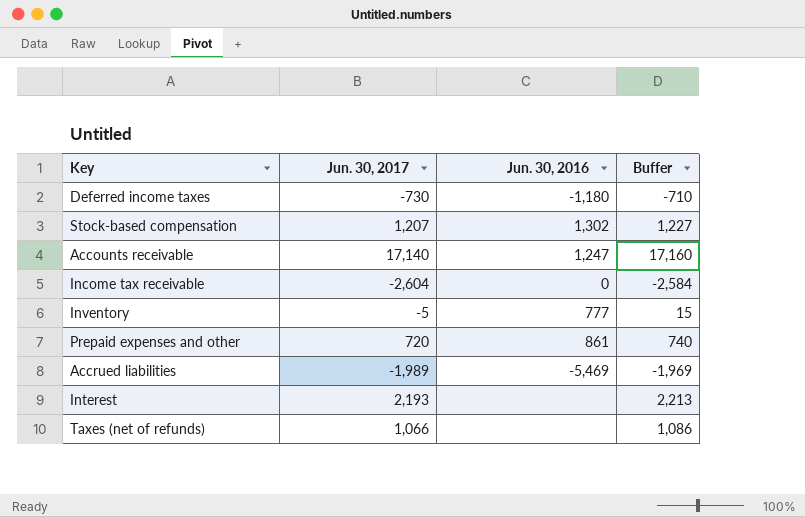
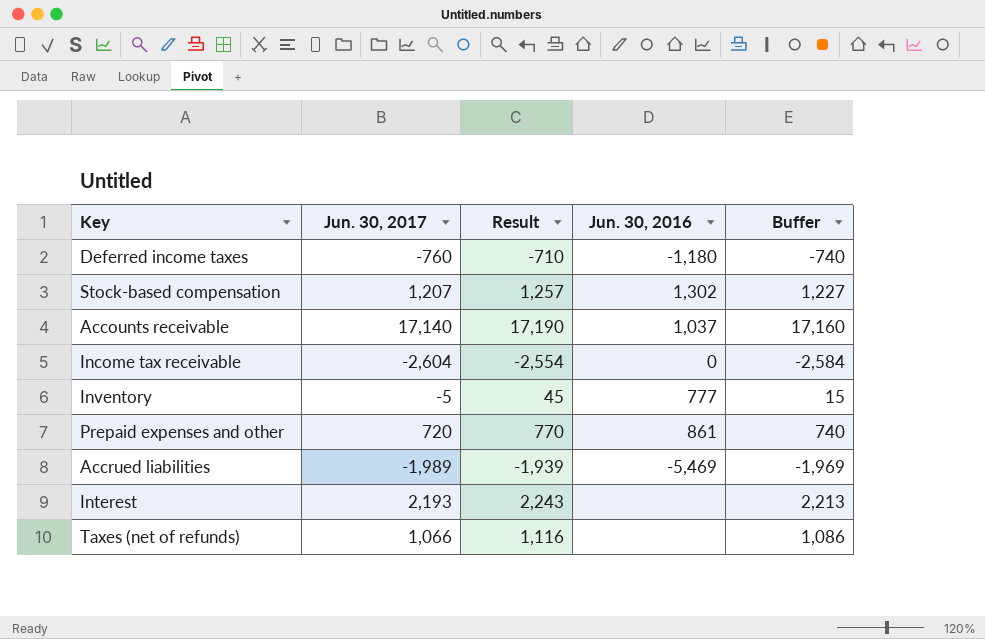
column Result | formula: none -> [Jun. 30, 2017] + 50
Deferred income taxes | Jun. 30, 2017: -730 -> -760
Deferred income taxes | Buffer: -710 -> -740
Accounts receivable | Jun. 30, 2016: 1,247 -> 1,037

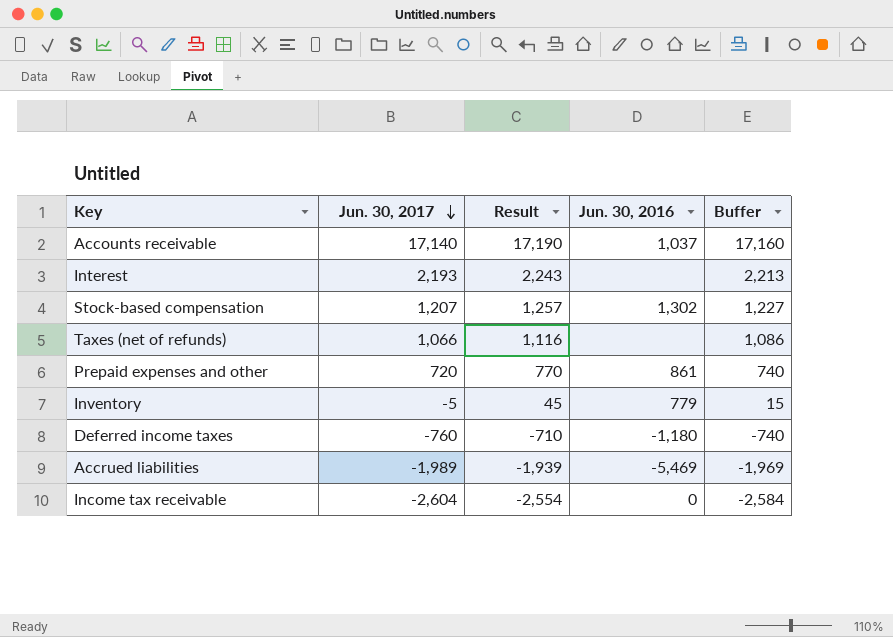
row order: none -> Jun. 30, 2017 descending
Inventory | Jun. 30, 2016: 777 -> 779

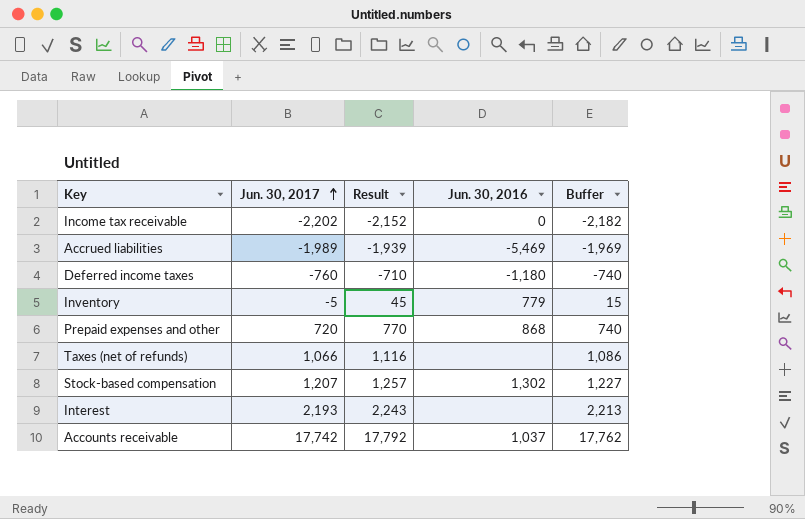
row order: Jun. 30, 2017 descending -> Jun. 30, 2017 ascending
Income tax receivable | Jun. 30, 2017: -2,604 -> -2,202
Income tax receivable | Result: -2,554 -> -2,152
Income tax receivable | Buffer: -2,584 -> -2,182
Prepaid expenses and other | Jun. 30, 2016: 861 -> 868
Accounts receivable | Jun. 30, 2017: 17,140 -> 17,742
Accounts receivable | Result: 17,190 -> 17,792
Accounts receivable | Buffer: 17,160 -> 17,762

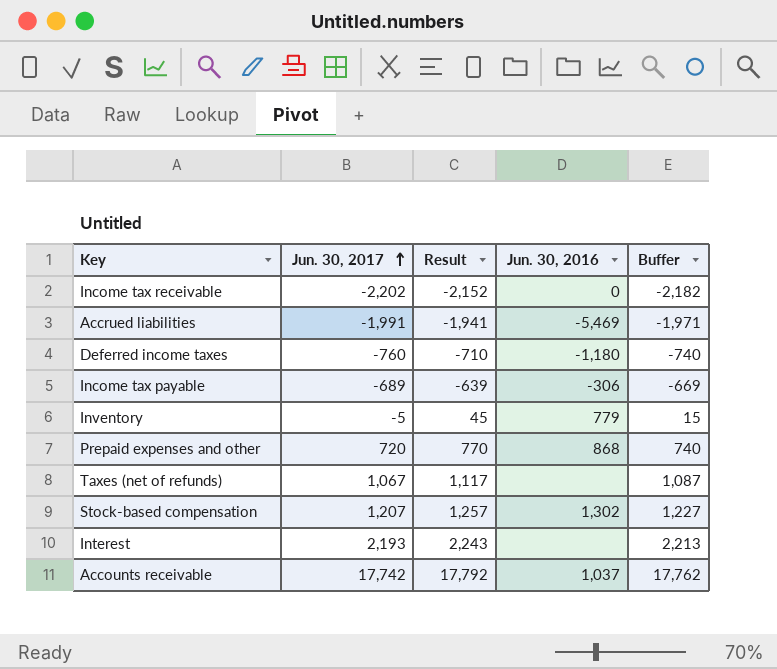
Accrued liabilities | Jun. 30, 2017: -1,989 -> -1,991
Accrued liabilities | Result: -1,939 -> -1,941
Accrued liabilities | Buffer: -1,969 -> -1,971
row Income tax payable: none -> -689 | -639 | -306 | -669
Taxes (net of refunds) | Jun. 30, 2017: 1,066 -> 1,067
Taxes (net of refunds) | Result: 1,116 -> 1,117
Taxes (net of refunds) | Buffer: 1,086 -> 1,087

